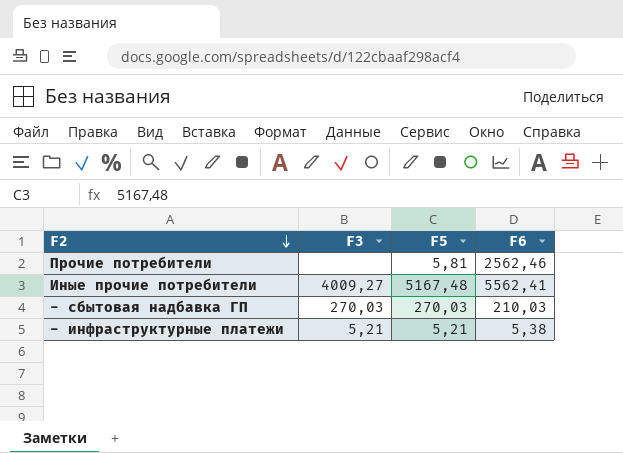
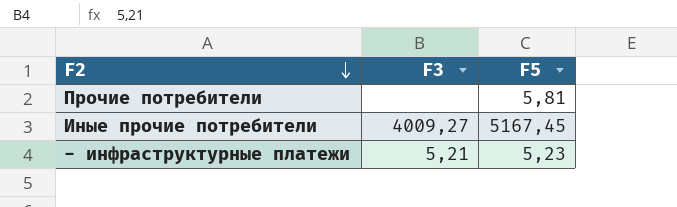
column F6 | position: 4 -> none
row - сбытовая надбавка ГП: 270,03 | 270,03 | 210,03 -> none
Иные прочие потребители | F5: 5167,48 -> 5167,45
- инфраструктурные платежи | F5: 5,21 -> 5,23

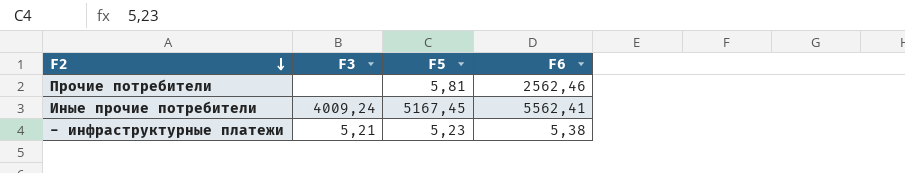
column F6 | position: none -> 4
Иные прочие потребители | F3: 4009,27 -> 4009,24

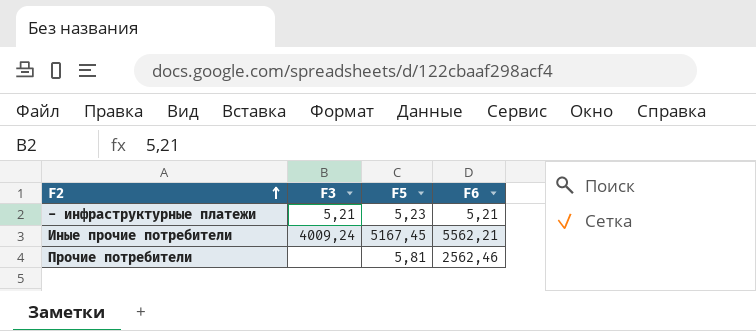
row order: F2 descending -> F2 ascending
- инфраструктурные платежи | F6: 5,38 -> 5,21
Иные прочие потребители | F6: 5562,41 -> 5562,21

